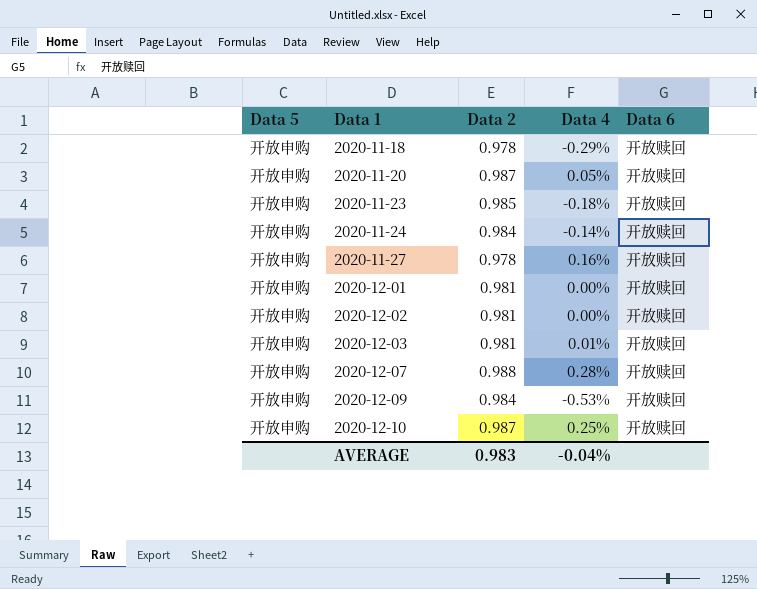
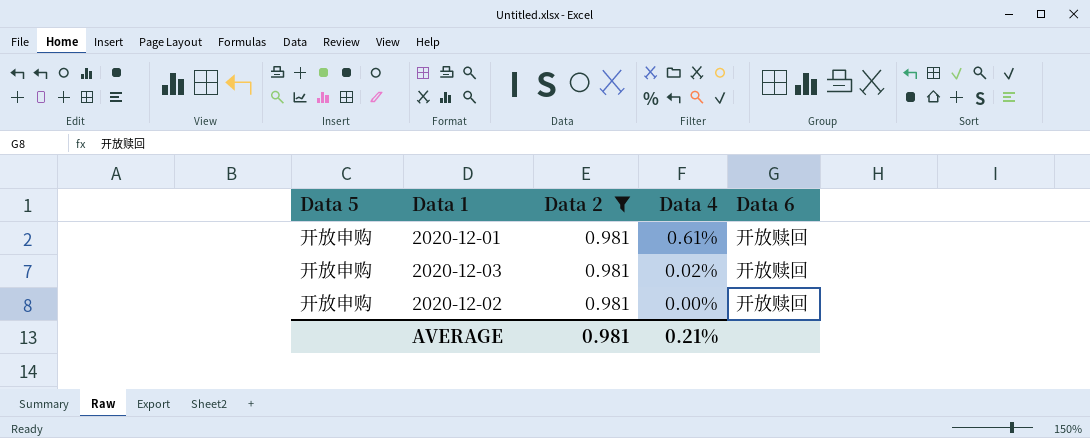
filter: none -> Data 2 = 0.981
row order: Data 1 ascending -> Data 4 descending
2020-12-01 | Data 4: 0.00% -> 0.61%
2020-12-03 | Data 4: 0.01% -> 0.02%
AVERAGE | Data 2: 0.983 -> 0.981
AVERAGE | Data 4: -0.04% -> 0.21%

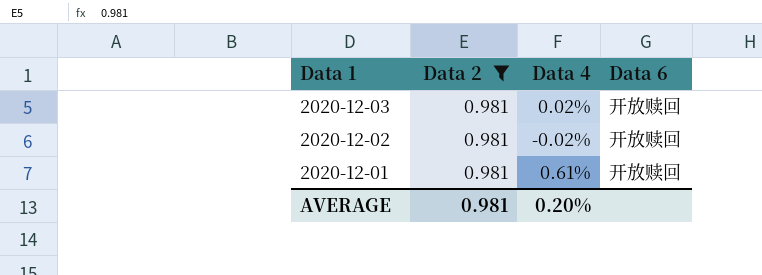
row order: Data 4 descending -> Data 1 descending
column Data 5 | position: 1 -> none
2020-12-02 | Data 4: 0.00% -> -0.02%
AVERAGE | Data 4: 0.21% -> 0.20%

